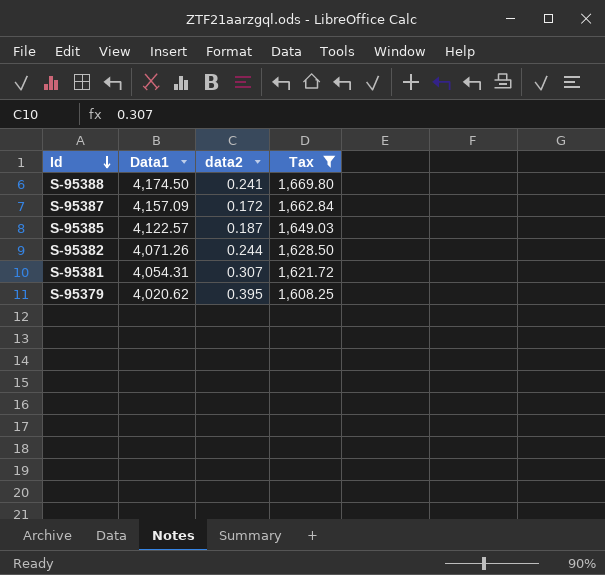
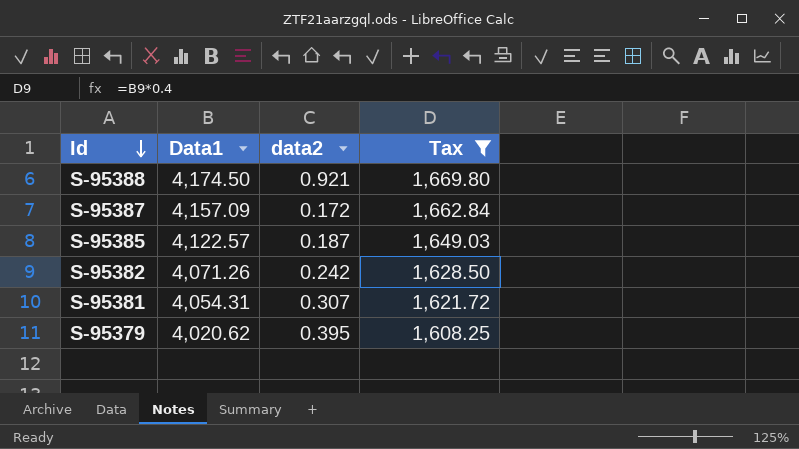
S-95388 | data2: 0.241 -> 0.921
S-95382 | data2: 0.244 -> 0.242

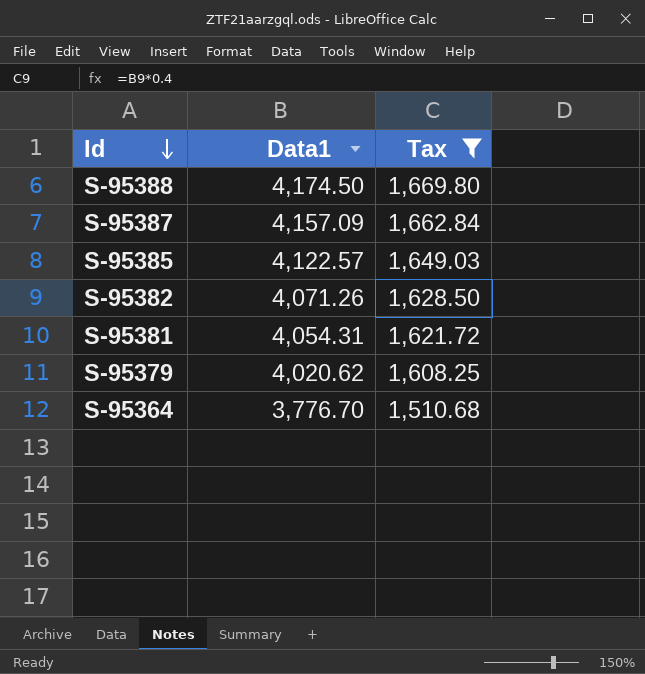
column data2 | position: 3 -> none
row S-95364: none -> 3,776.70 | 1,510.68

